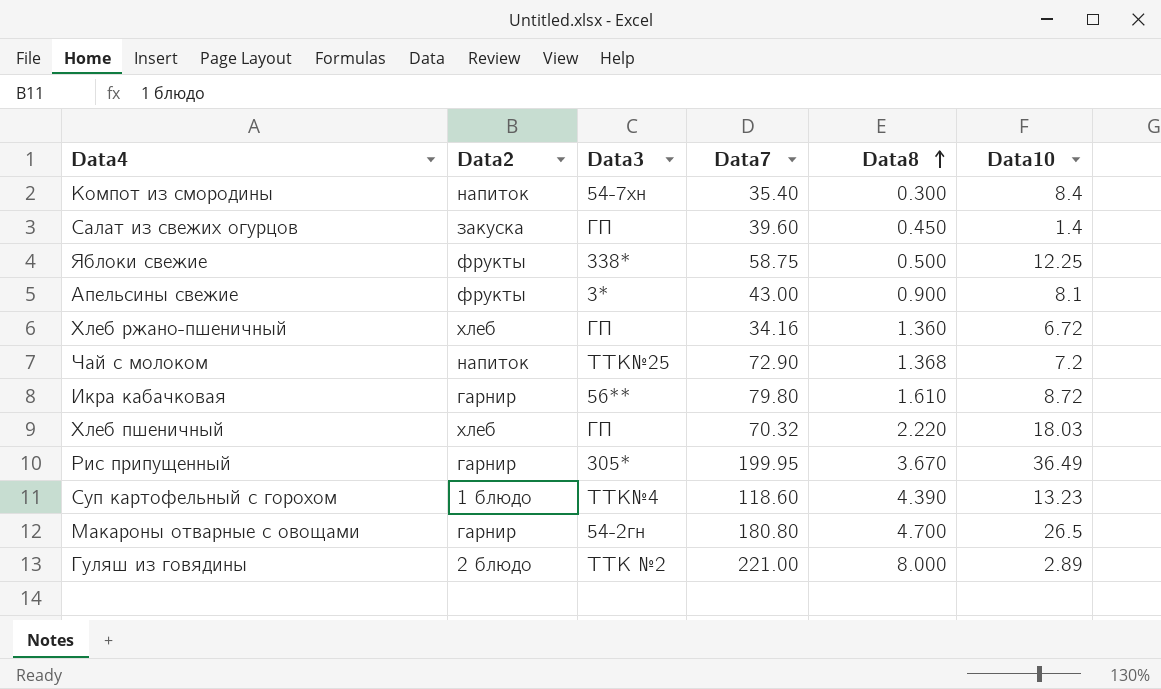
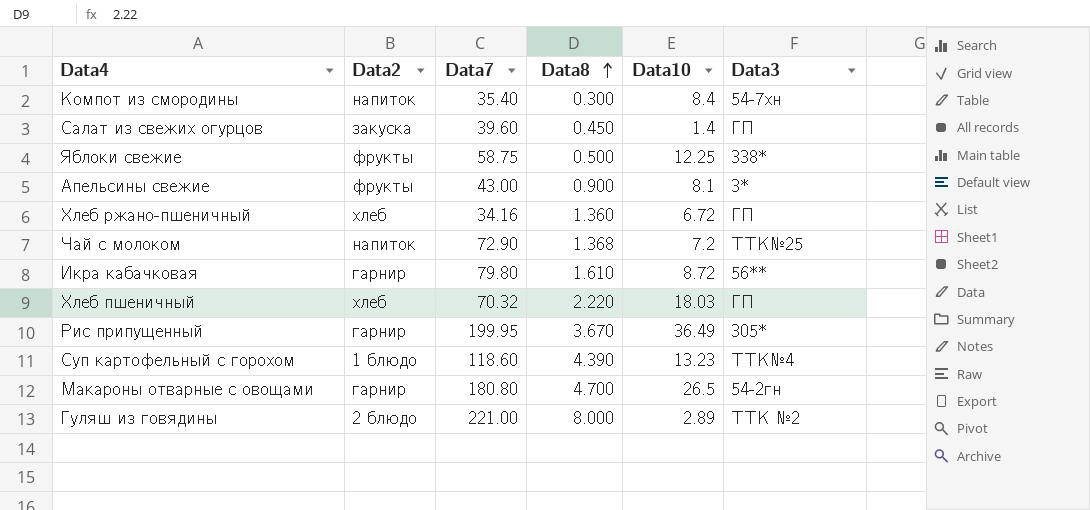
column Data3 | position: 3 -> 6

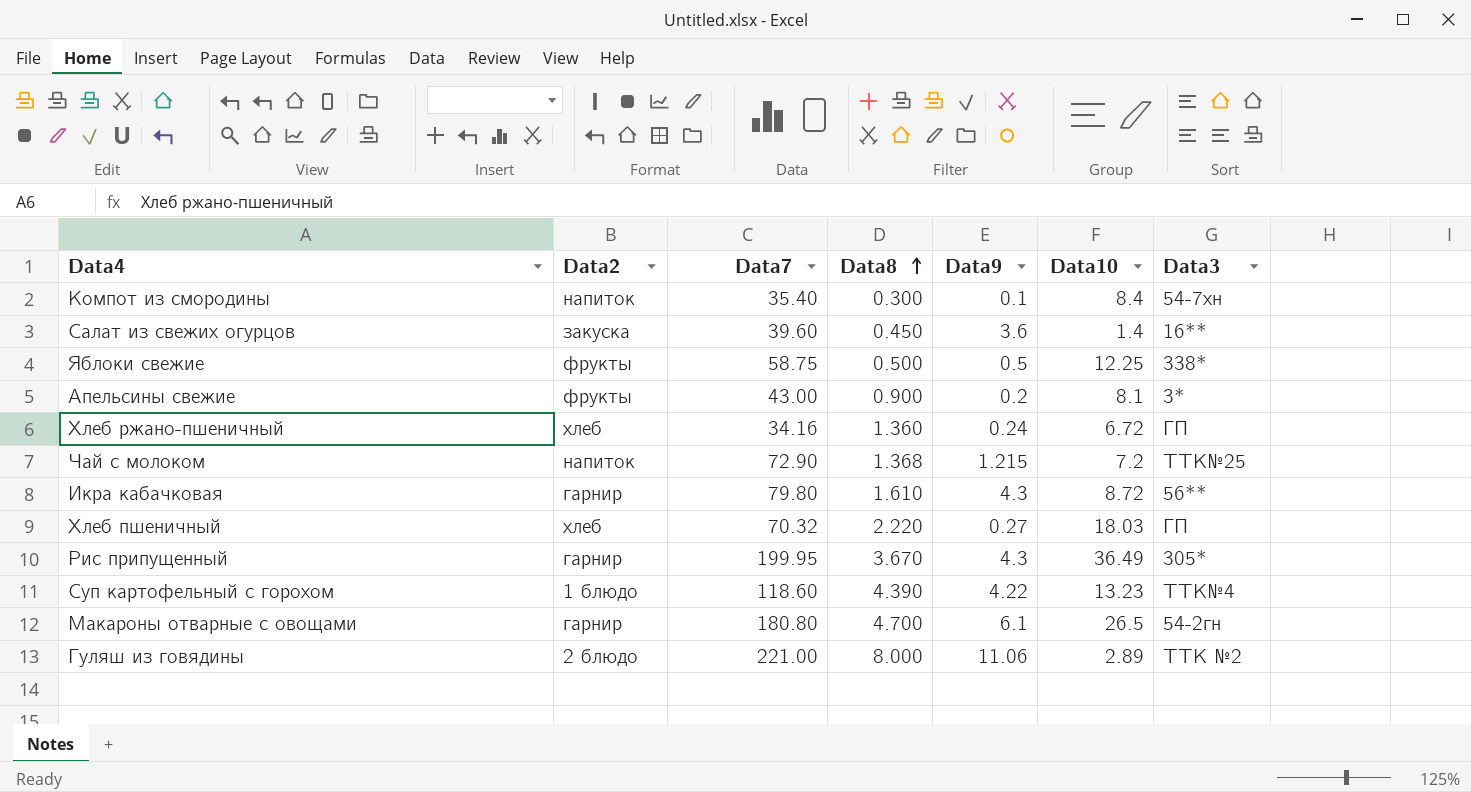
column Data9 | position: none -> 5
Салат из свежих огурцов | Data3: ГП -> 16**

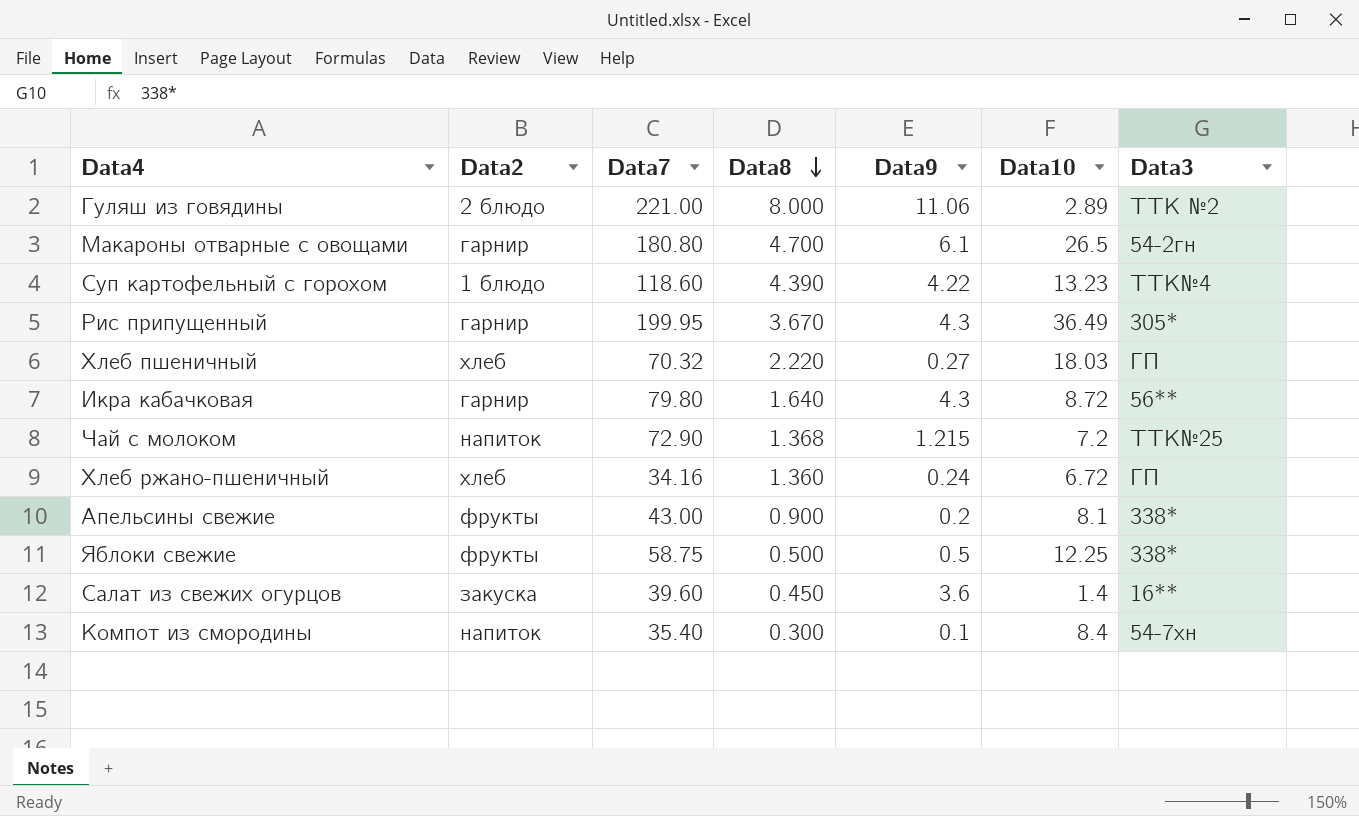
row order: Data8 ascending -> Data8 descending
Икра кабачковая | Data8: 1.610 -> 1.640
Апельсины свежие | Data3: 3* -> 338*

